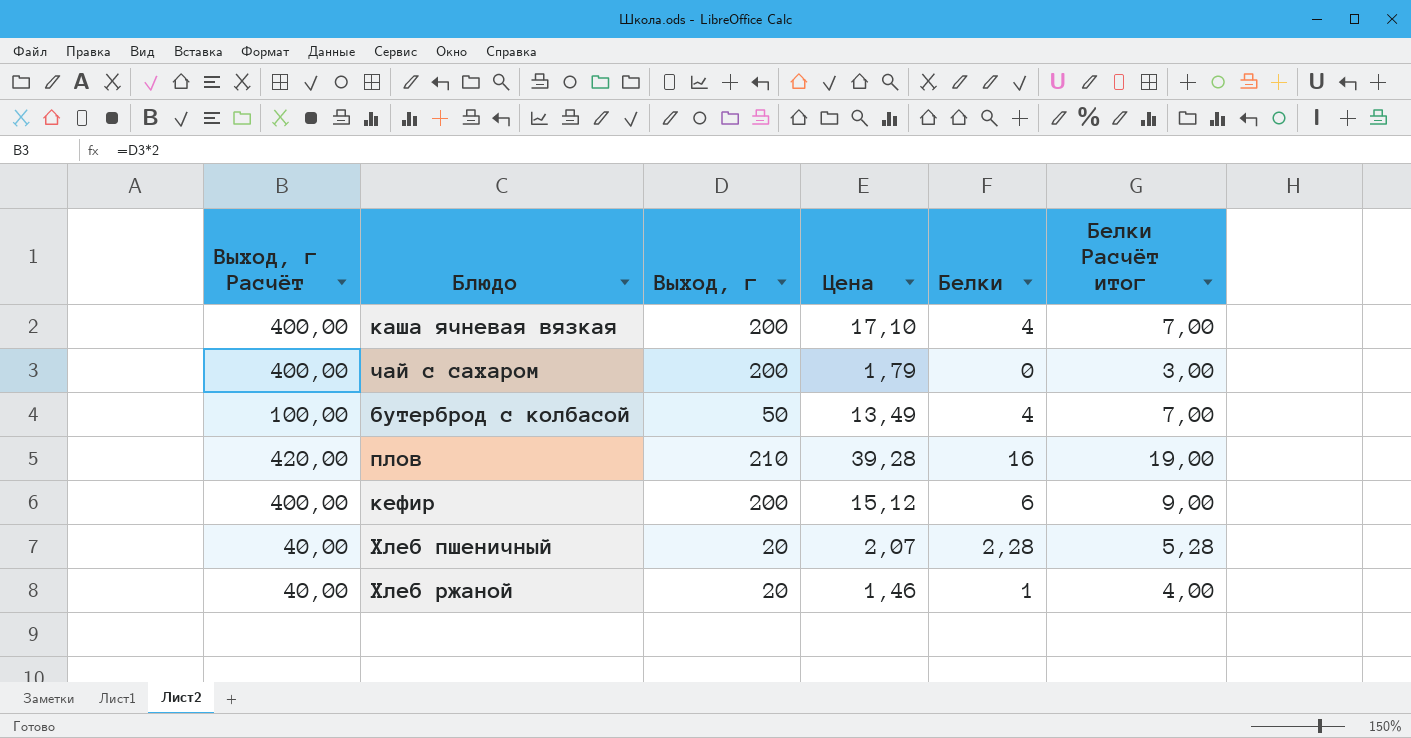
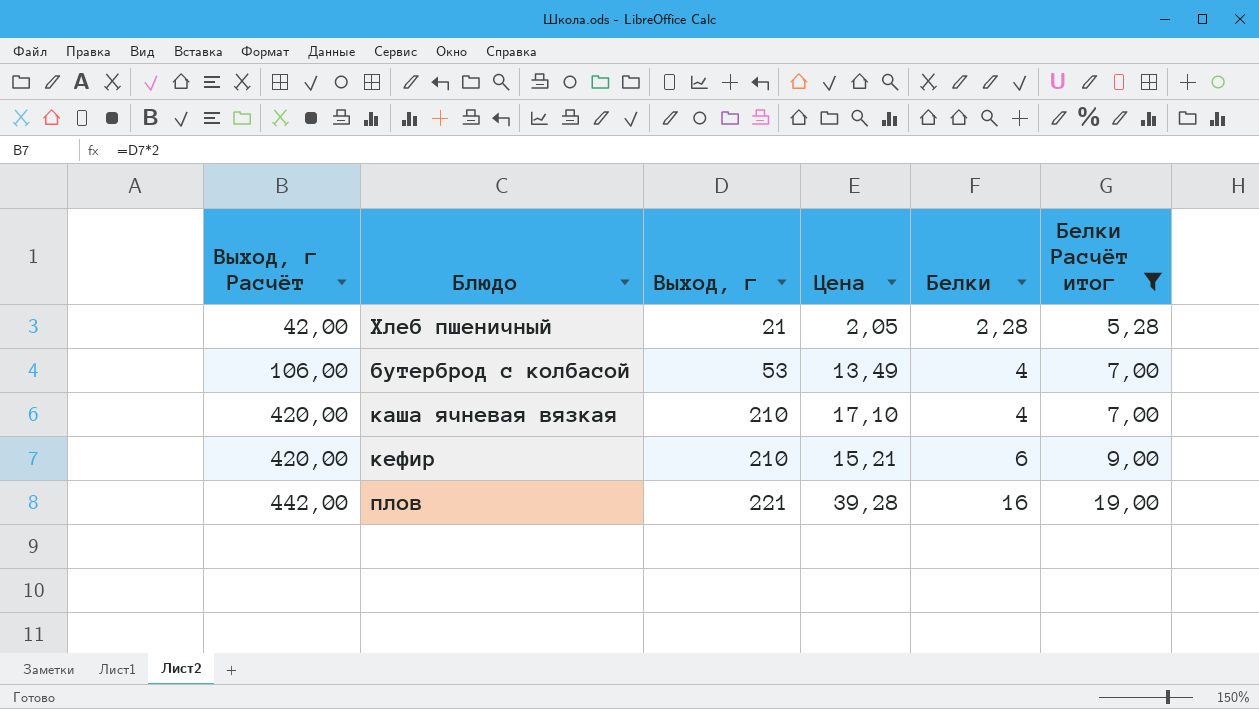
filter: none -> Белки Расчёт итог >= 5,28
row order: none -> Выход, г Расчёт ascending
Хлеб пшеничный | Выход, г Расчёт: 40,00 -> 42,00
Хлеб пшеничный | Выход, г: 20 -> 21
Хлеб пшеничный | Цена: 2,07 -> 2,05
бутерброд с колбасой | Выход, г Расчёт: 100,00 -> 106,00
бутерброд с колбасой | Выход, г: 50 -> 53
каша ячневая вязкая | Выход, г Расчёт: 400,00 -> 420,00
каша ячневая вязкая | Выход, г: 200 -> 210
кефир | Выход, г Расчёт: 400,00 -> 420,00
кефир | Выход, г: 200 -> 210
кефир | Цена: 15,12 -> 15,21
плов | Выход, г Расчёт: 420,00 -> 442,00
плов | Выход, г: 210 -> 221

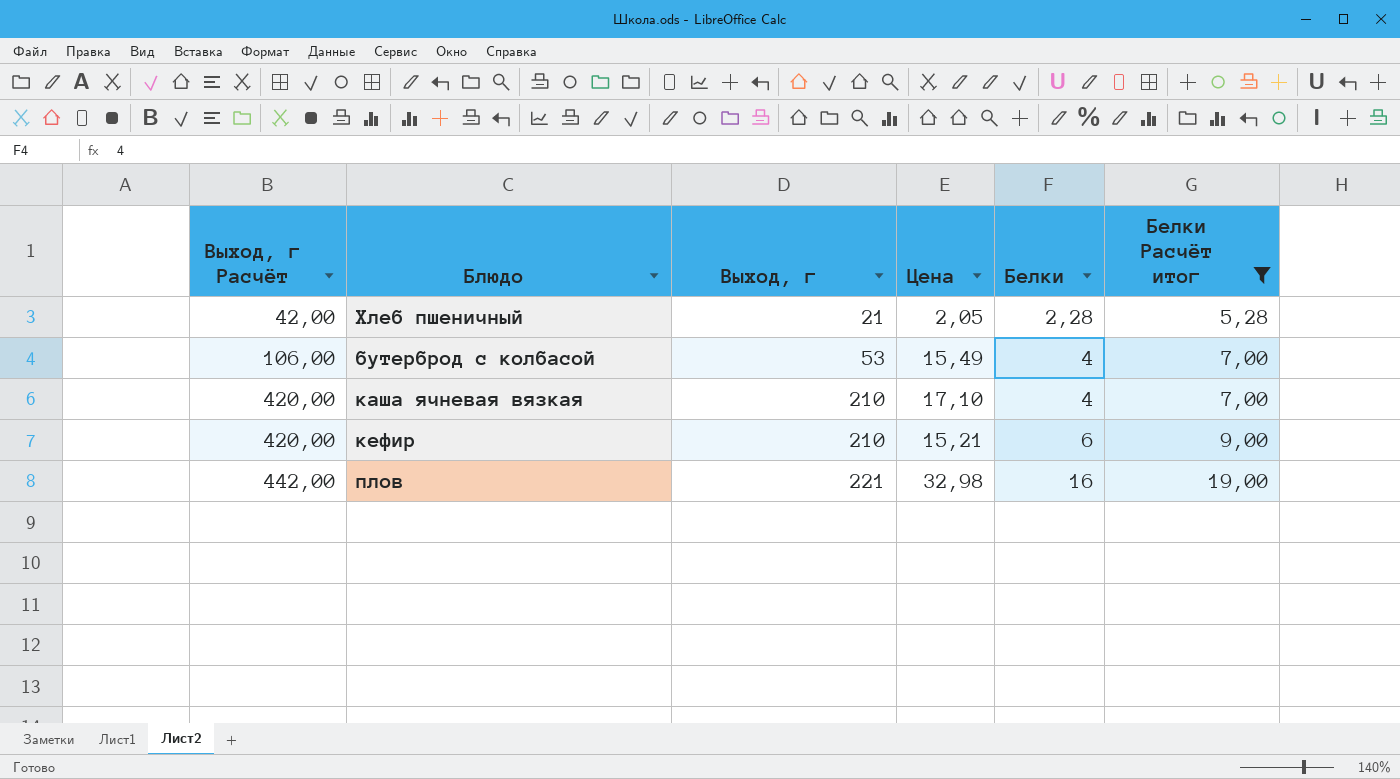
бутерброд с колбасой | Цена: 13,49 -> 15,49
плов | Цена: 39,28 -> 32,98

